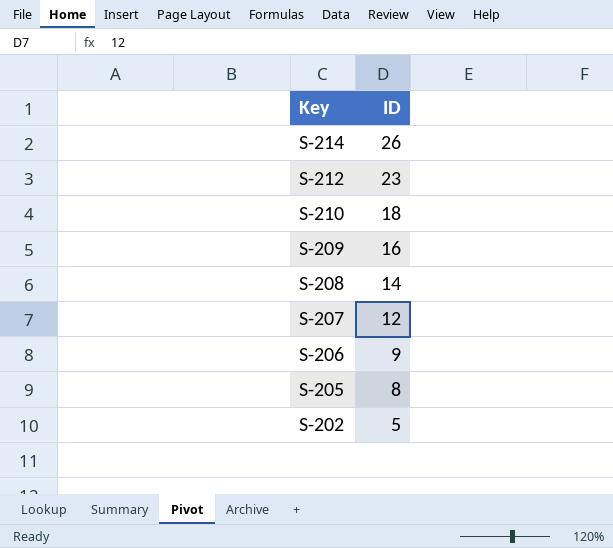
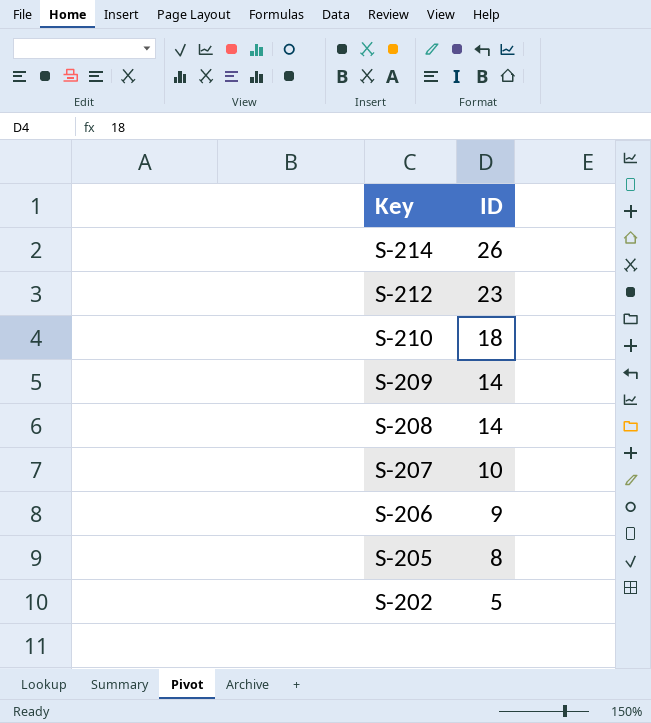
S-209 | ID: 16 -> 14
S-207 | ID: 12 -> 10

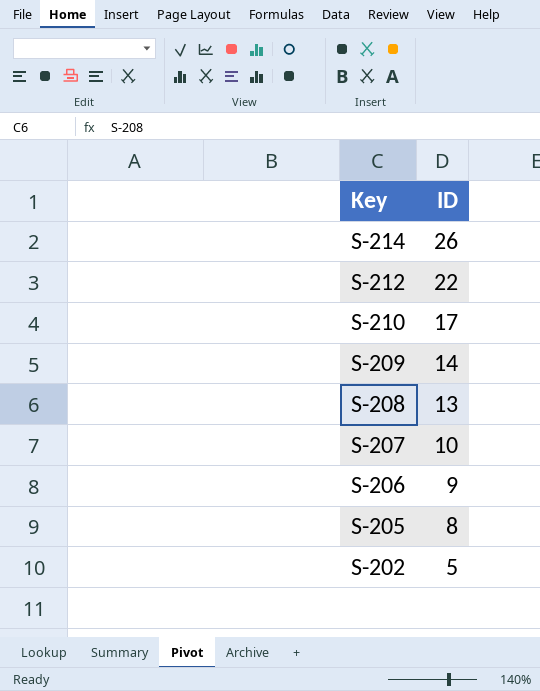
S-212 | ID: 23 -> 22
S-210 | ID: 18 -> 17
S-208 | ID: 14 -> 13

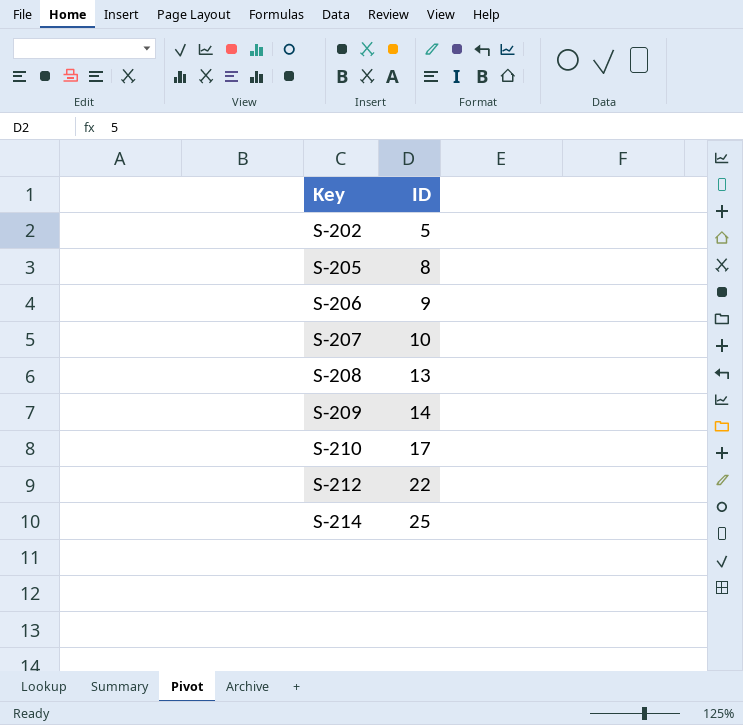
row order: Key descending -> Key ascending
S-214 | ID: 26 -> 25

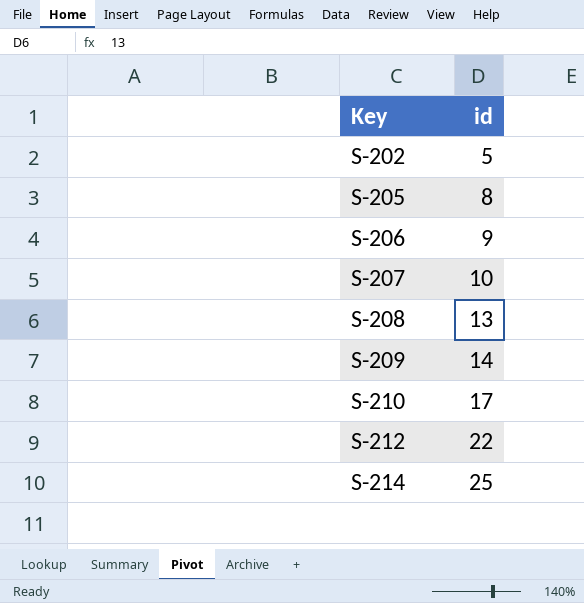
column name: ID -> id

